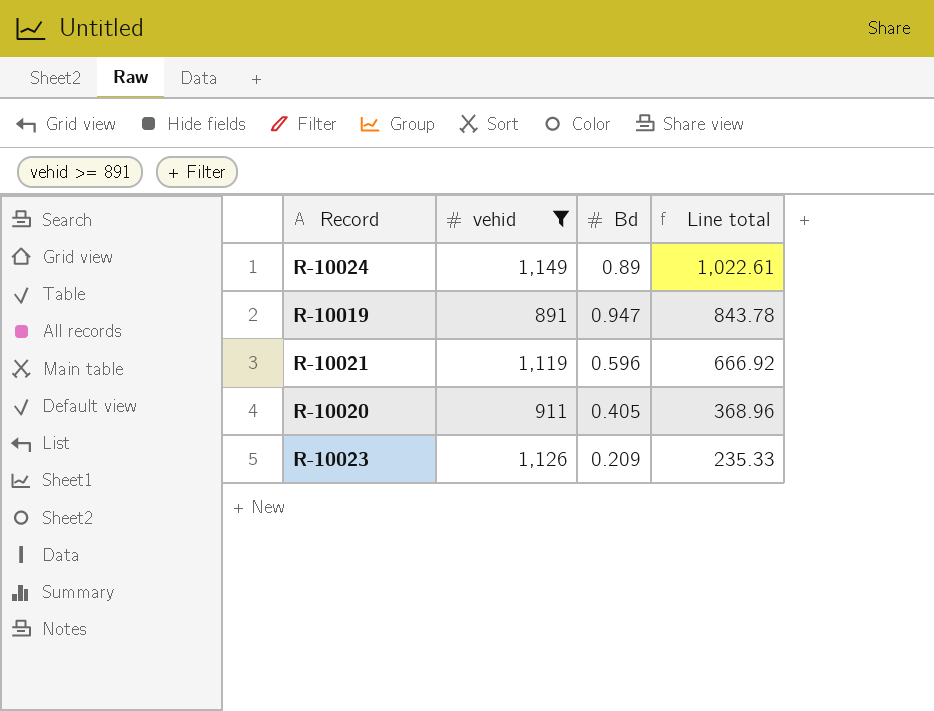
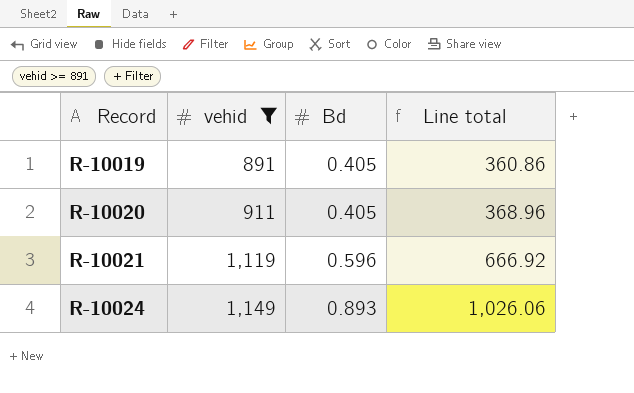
row order: Line total descending -> Record ascending
row R-10023: 1,126 | 0.209 | 235.33 -> none
R-10019 | Bd: 0.947 -> 0.405
R-10019 | Line total: 843.78 -> 360.86
R-10024 | Bd: 0.89 -> 0.893
R-10024 | Line total: 1,022.61 -> 1,026.06

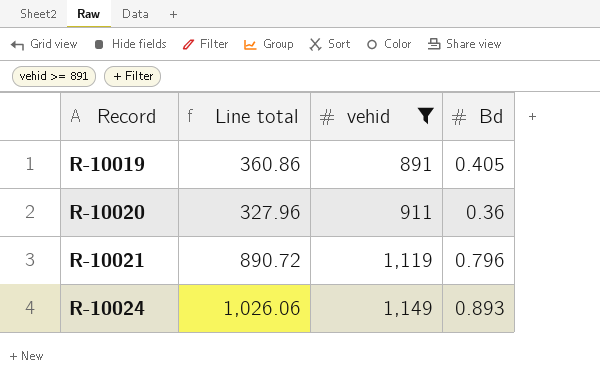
column Line total | position: 4 -> 2
R-10020 | Line total: 368.96 -> 327.96
R-10020 | Bd: 0.405 -> 0.36
R-10021 | Line total: 666.92 -> 890.72
R-10021 | Bd: 0.596 -> 0.796

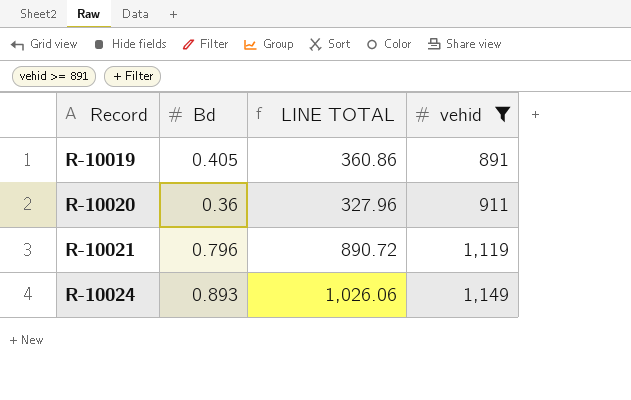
column Bd | position: 4 -> 2
column name: Line total -> LINE TOTAL

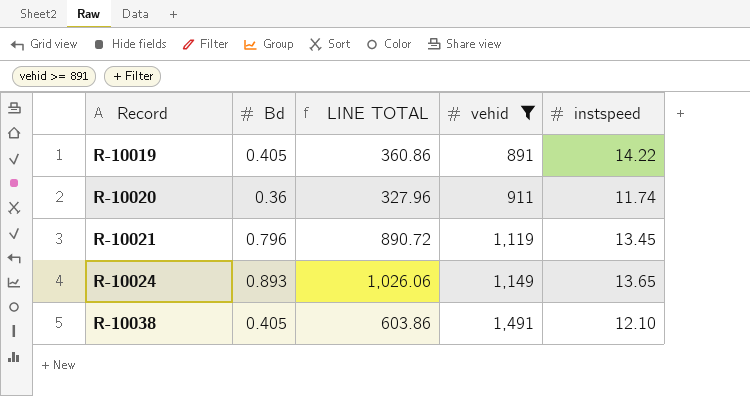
column instspeed | position: none -> 5
row R-10038: none -> 0.405 | 603.86 | 1,491 | 12.10

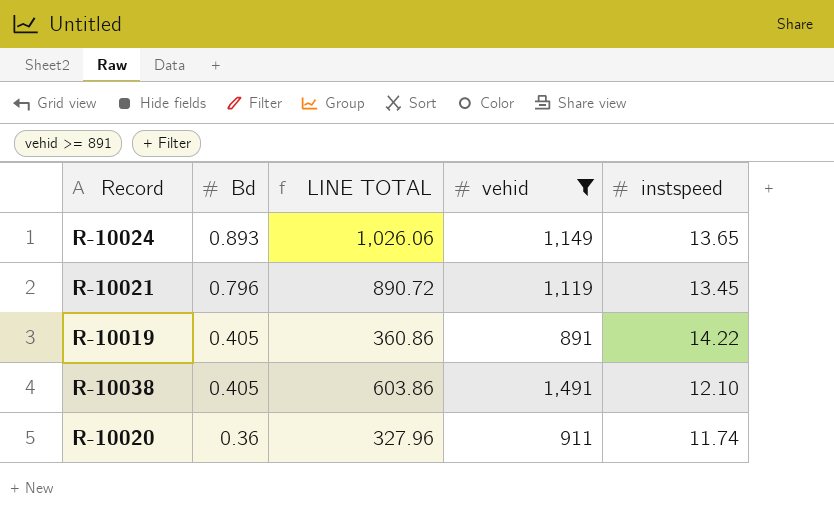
row order: Record ascending -> Bd descending

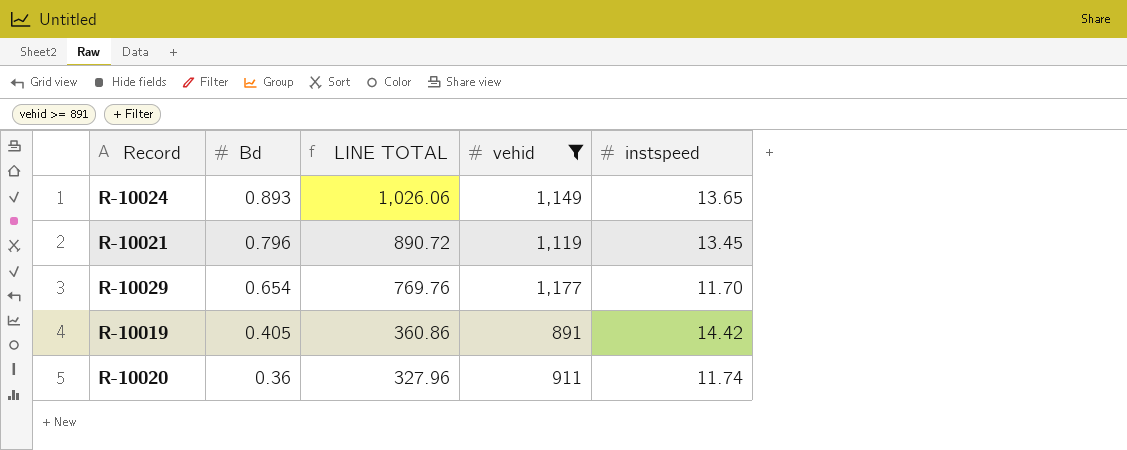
row R-10038: 0.405 | 603.86 | 1,491 | 12.10 -> none
row R-10029: none -> 0.654 | 769.76 | 1,177 | 11.70
R-10019 | instspeed: 14.22 -> 14.42

